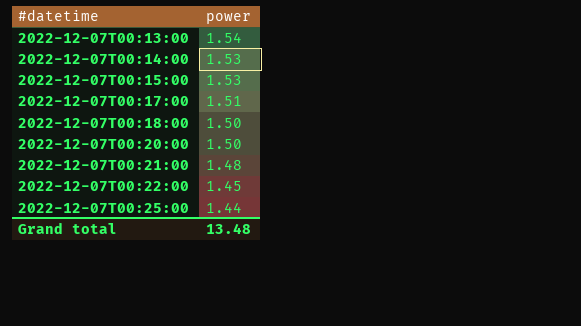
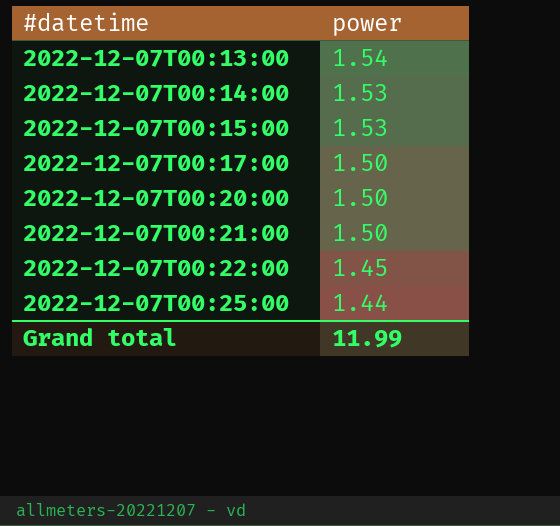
row 2022-12-07T00:18:00: 1.50 -> none
2022-12-07T00:17:00 | power: 1.51 -> 1.50
2022-12-07T00:21:00 | power: 1.48 -> 1.50
Grand total | power: 13.48 -> 11.99

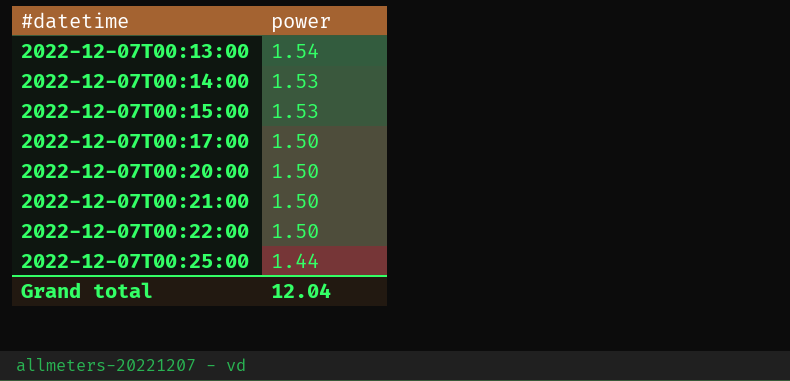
2022-12-07T00:22:00 | power: 1.45 -> 1.50
Grand total | power: 11.99 -> 12.04

